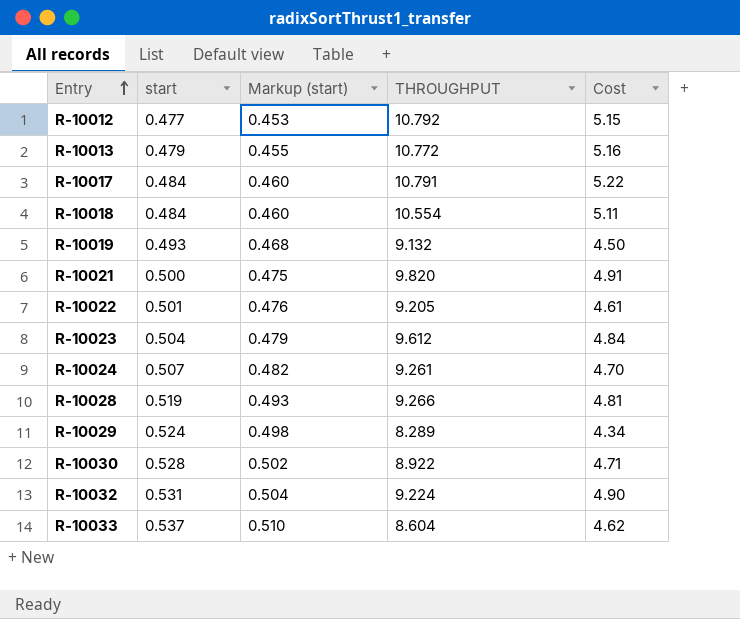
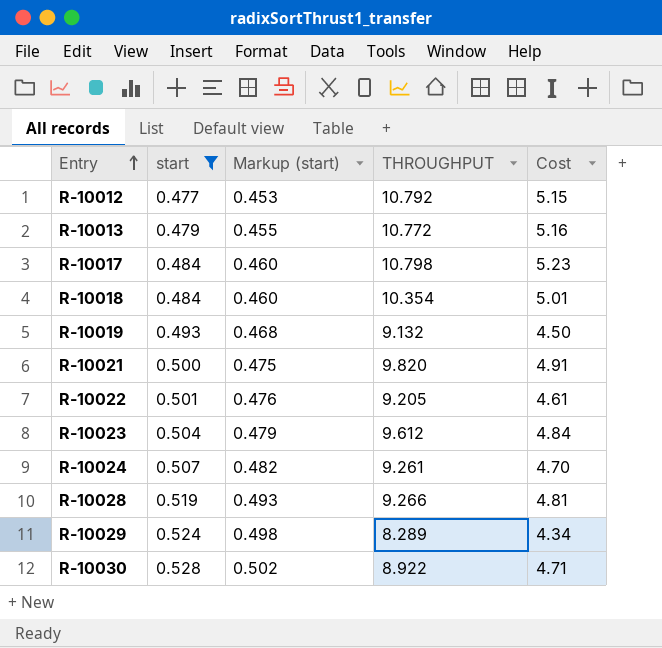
filter: none -> start <= 0.528
R-10017 | THROUGHPUT: 10.791 -> 10.798
R-10017 | Cost: 5.22 -> 5.23
R-10018 | THROUGHPUT: 10.554 -> 10.354
R-10018 | Cost: 5.11 -> 5.01

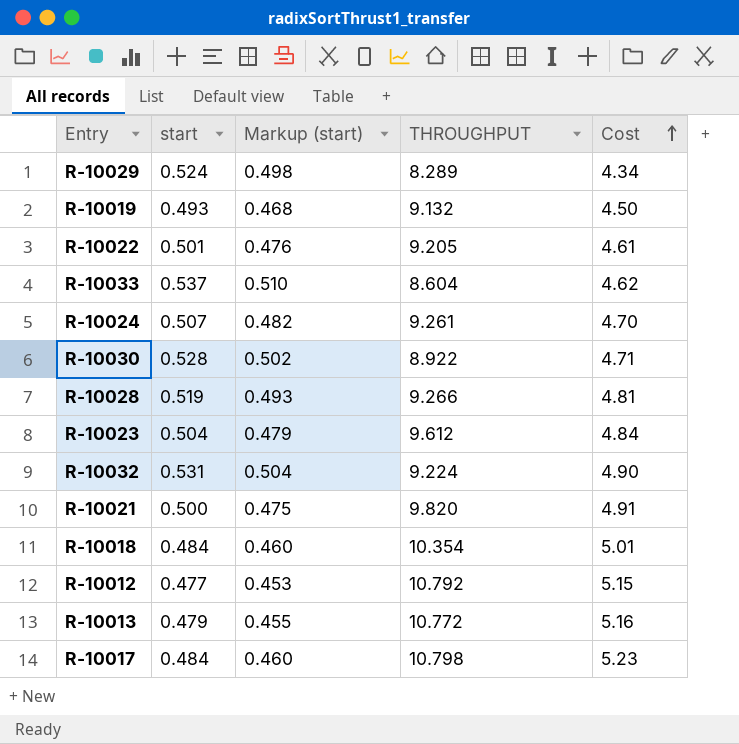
filter: start <= 0.528 -> none
row order: Entry ascending -> Cost ascending

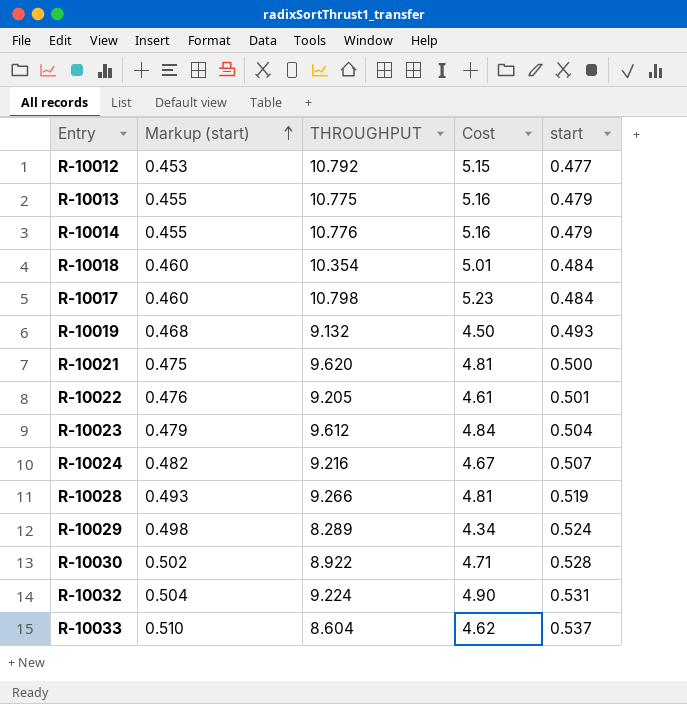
row order: Cost ascending -> Markup (start) ascending
column start | position: 2 -> 5
R-10013 | THROUGHPUT: 10.772 -> 10.775
row R-10014: none -> 0.455 | 10.776 | 5.16 | 0.479
R-10021 | THROUGHPUT: 9.820 -> 9.620
R-10021 | Cost: 4.91 -> 4.81
R-10024 | THROUGHPUT: 9.261 -> 9.216
R-10024 | Cost: 4.70 -> 4.67

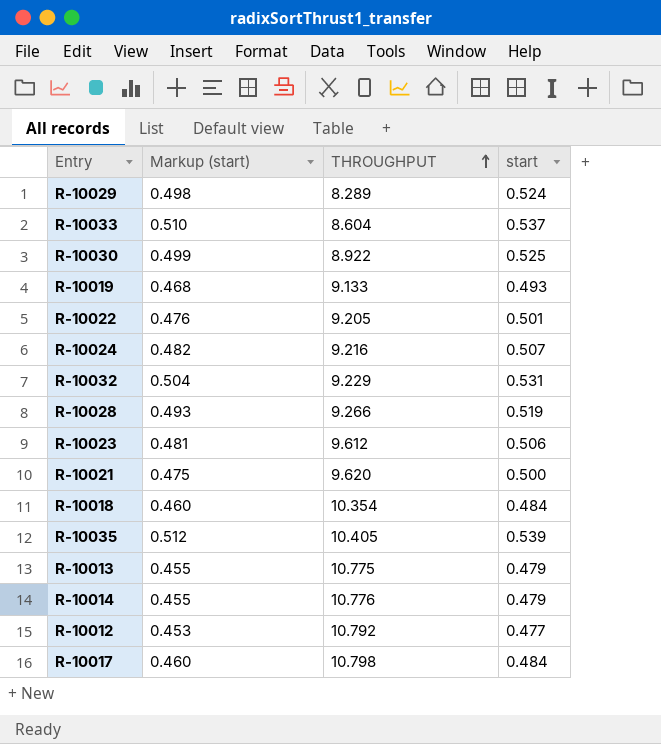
row order: Markup (start) ascending -> THROUGHPUT ascending
column Cost | formula: [THROUGHPUT] * [start] -> none
R-10030 | Markup (start): 0.502 -> 0.499
R-10030 | start: 0.528 -> 0.525
R-10019 | THROUGHPUT: 9.132 -> 9.133
R-10032 | THROUGHPUT: 9.224 -> 9.229
R-10023 | Markup (start): 0.479 -> 0.481
R-10023 | start: 0.504 -> 0.506
row R-10035: none -> 0.512 | 10.405 | 0.539

